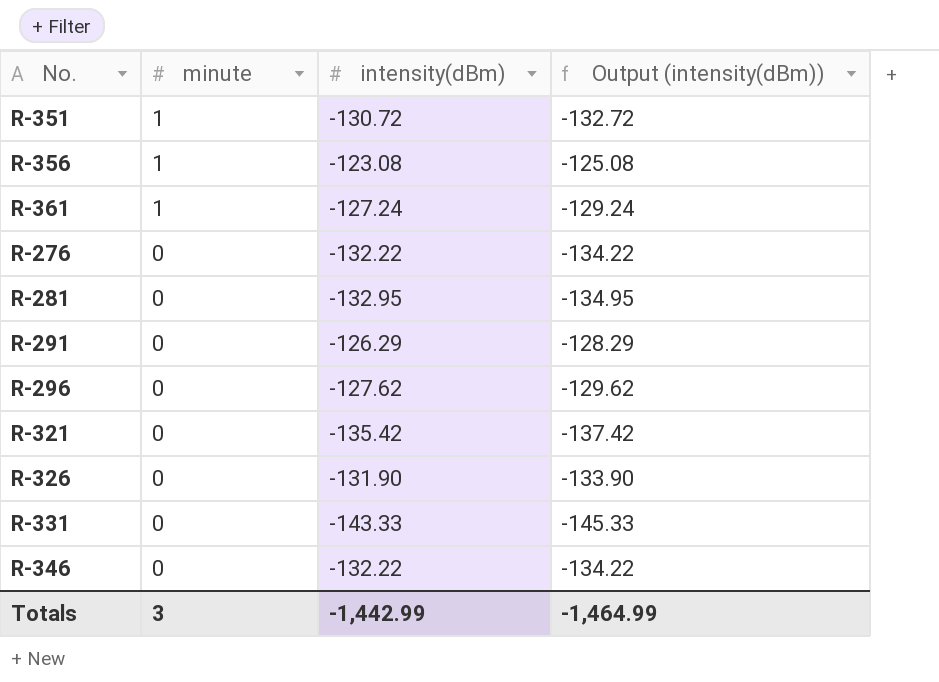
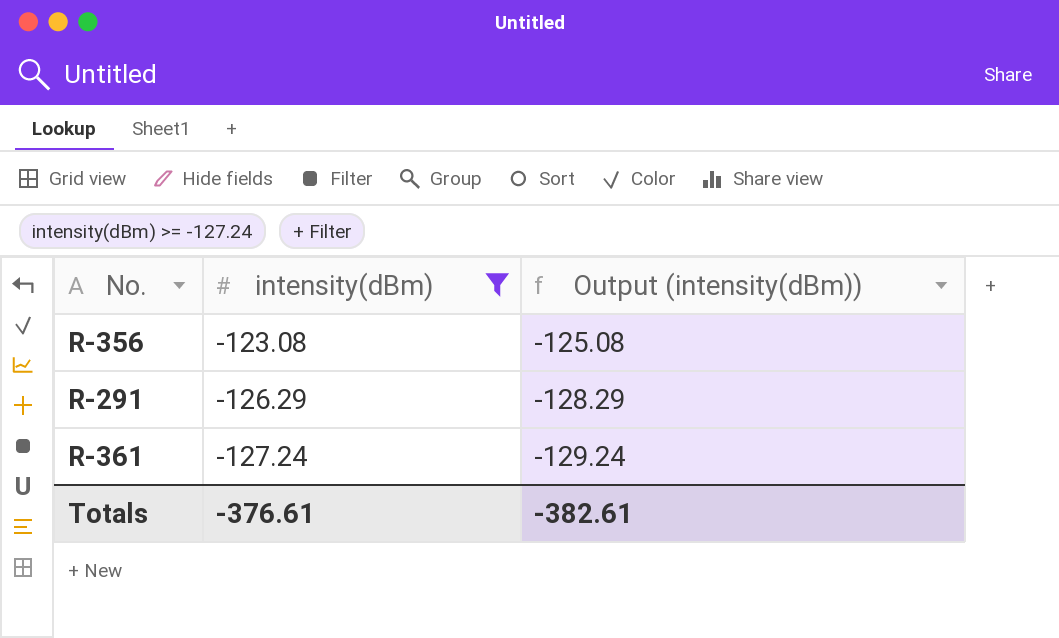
filter: none -> intensity(dBm) >= -127.24
row order: minute descending -> intensity(dBm) descending
column minute | position: 2 -> none
Totals | intensity(dBm): -1,442.99 -> -376.61
Totals | Output (intensity(dBm)): -1,464.99 -> -382.61

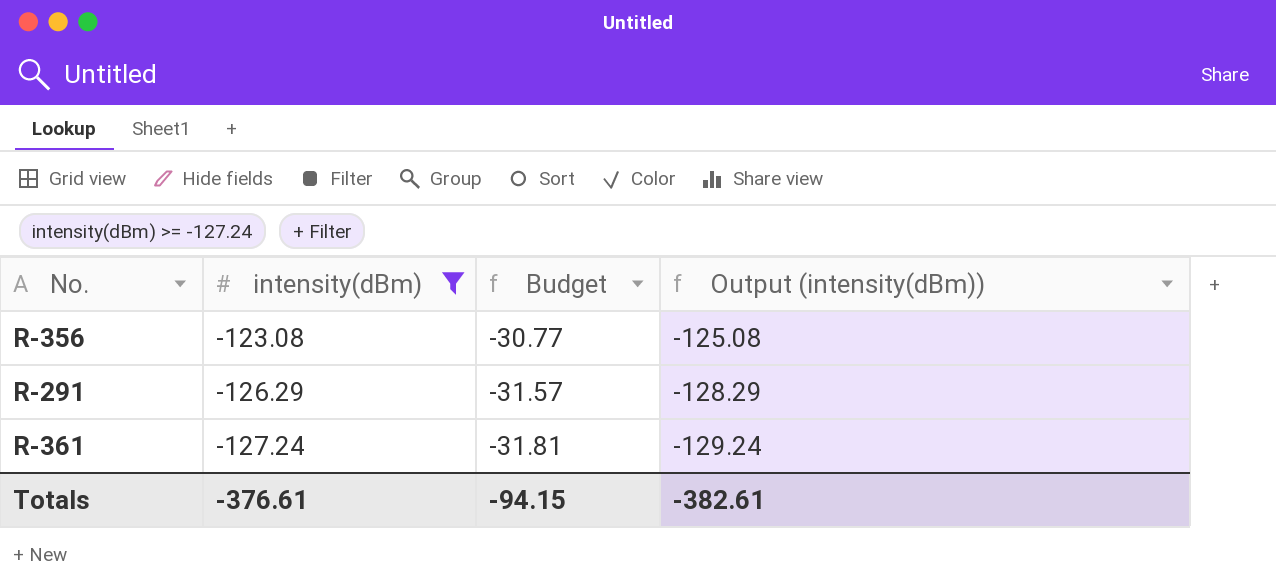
column Budget | formula: none -> [intensity(dBm)] * 0.25

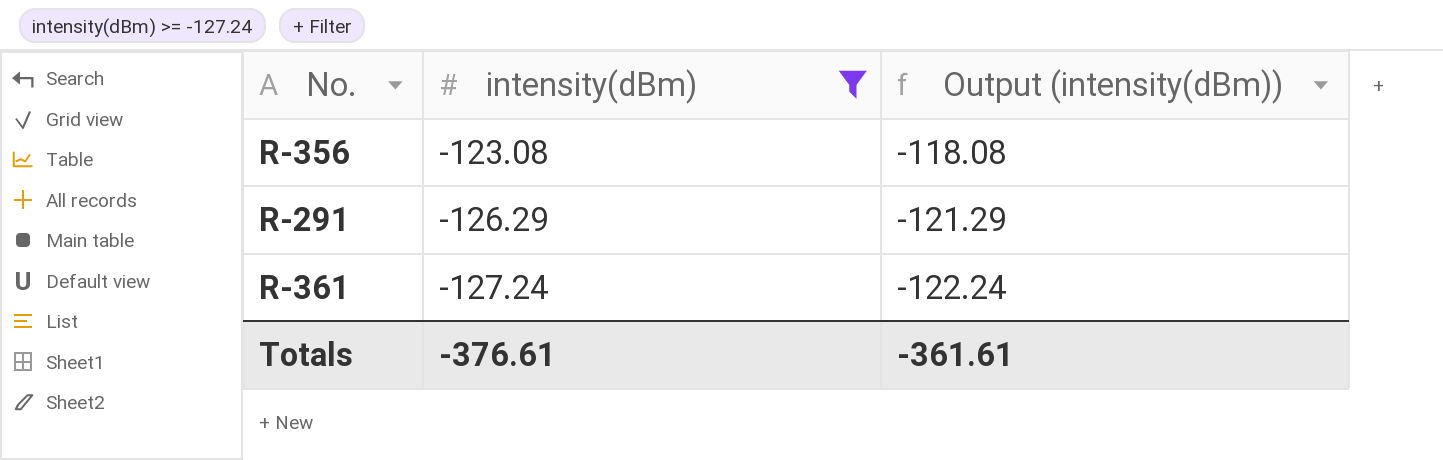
column Budget | formula: [intensity(dBm)] * 0.25 -> none
column Output (intensity(dBm)) | formula: [intensity(dBm)] - 2 -> [intensity(dBm)] + 5
Totals | Output (intensity(dBm)): -382.61 -> -361.61

